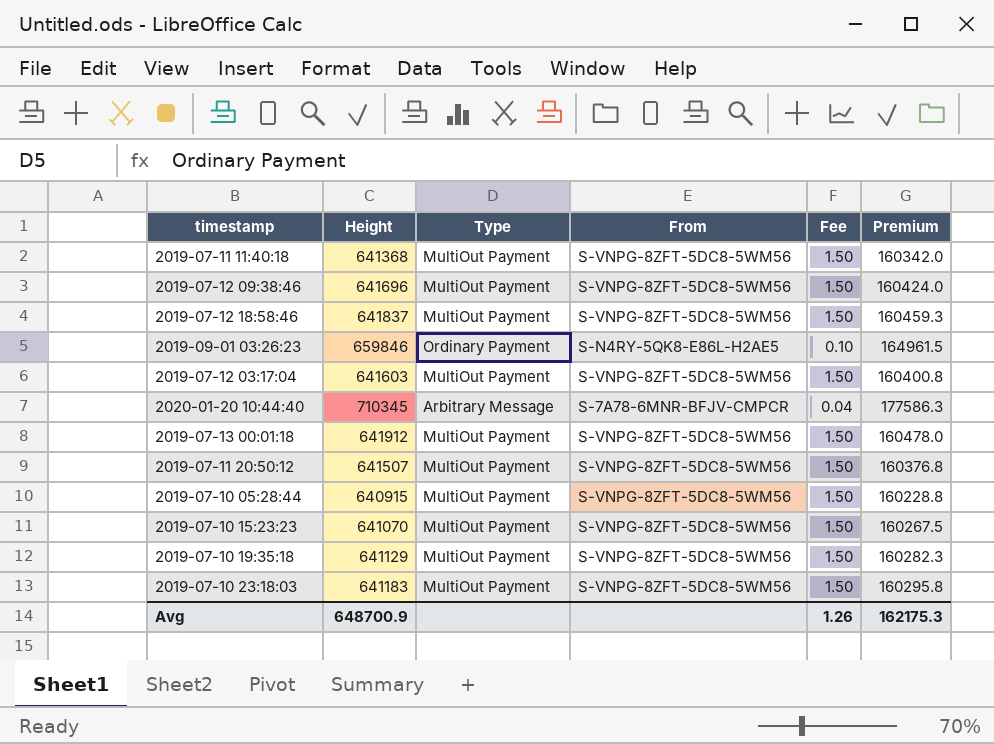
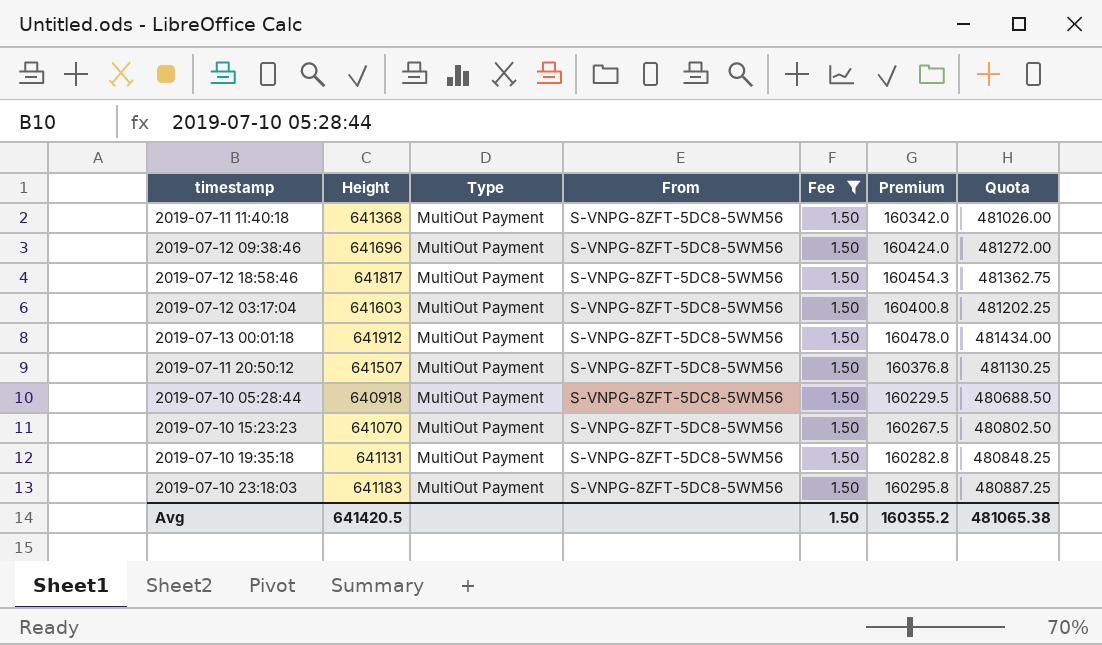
filter: none -> Fee = 1.50
column Quota | formula: none -> [Height] * 0.75
2019-07-12 18:58:46 | Height: 641837 -> 641817
2019-07-12 18:58:46 | Premium: 160459.3 -> 160454.3
2019-07-10 05:28:44 | Height: 640915 -> 640918
2019-07-10 05:28:44 | Premium: 160228.8 -> 160229.5
2019-07-10 19:35:18 | Height: 641129 -> 641131
2019-07-10 19:35:18 | Premium: 160282.3 -> 160282.8
Avg | Height: 648700.9 -> 641420.5
Avg | Fee: 1.26 -> 1.50
Avg | Premium: 162175.3 -> 160355.2

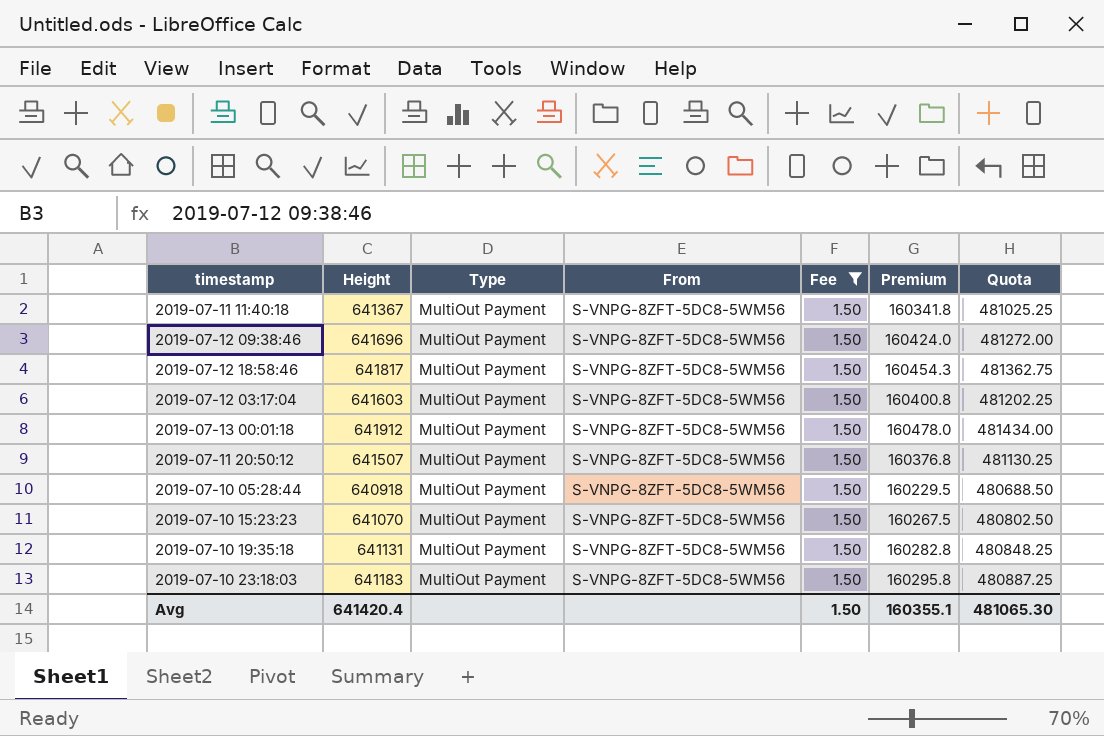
2019-07-11 11:40:18 | Height: 641368 -> 641367
2019-07-11 11:40:18 | Premium: 160342.0 -> 160341.8
2019-07-11 11:40:18 | Quota: 481026.00 -> 481025.25
Avg | Height: 641420.5 -> 641420.4
Avg | Premium: 160355.2 -> 160355.1
Avg | Quota: 481065.38 -> 481065.30

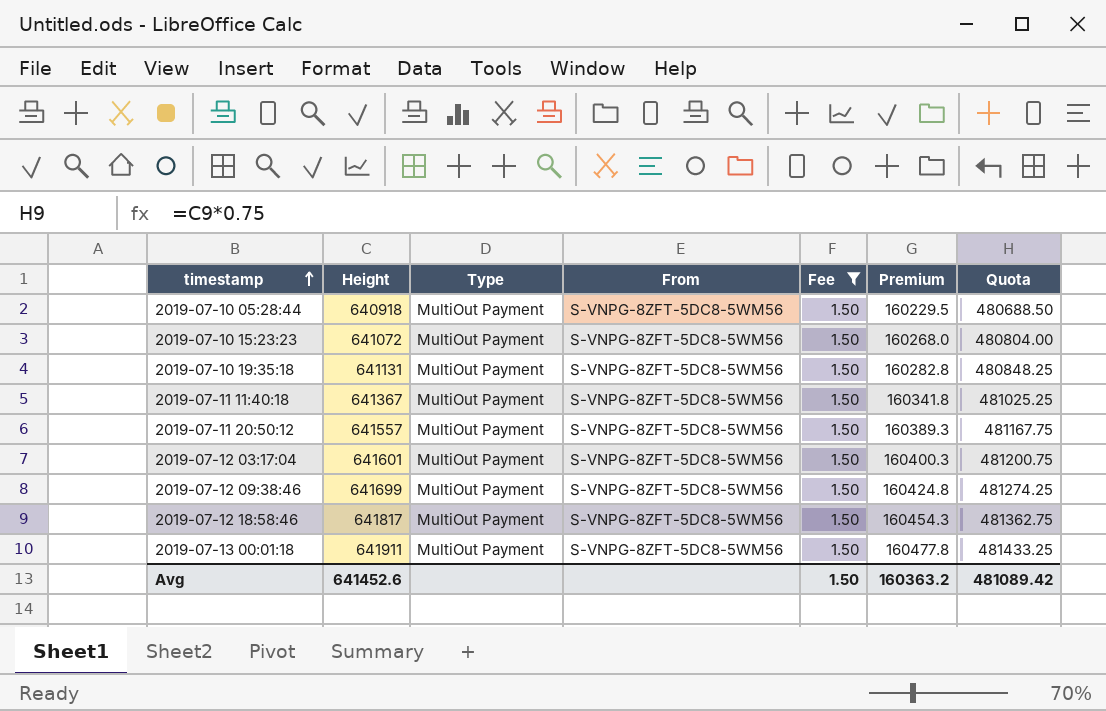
row order: none -> timestamp ascending
row 2019-07-10 23:18:03: 641183 | MultiOut Payment | S-VNPG-8ZFT-5DC8-5WM56 | 1.50 | 160295.8 | 480887.25 -> none
2019-07-10 15:23:23 | Height: 641070 -> 641072
2019-07-10 15:23:23 | Premium: 160267.5 -> 160268.0
2019-07-10 15:23:23 | Quota: 480802.50 -> 480804.00
2019-07-11 20:50:12 | Height: 641507 -> 641557
2019-07-11 20:50:12 | Premium: 160376.8 -> 160389.3
2019-07-11 20:50:12 | Quota: 481130.25 -> 481167.75
2019-07-12 03:17:04 | Height: 641603 -> 641601
2019-07-12 03:17:04 | Premium: 160400.8 -> 160400.3
2019-07-12 03:17:04 | Quota: 481202.25 -> 481200.75
2019-07-12 09:38:46 | Height: 641696 -> 641699
2019-07-12 09:38:46 | Premium: 160424.0 -> 160424.8
2019-07-12 09:38:46 | Quota: 481272.00 -> 481274.25
2019-07-13 00:01:18 | Height: 641912 -> 641911
2019-07-13 00:01:18 | Premium: 160478.0 -> 160477.8
2019-07-13 00:01:18 | Quota: 481434.00 -> 481433.25
Avg | Height: 641420.4 -> 641452.6
Avg | Premium: 160355.1 -> 160363.2
Avg | Quota: 481065.30 -> 481089.42

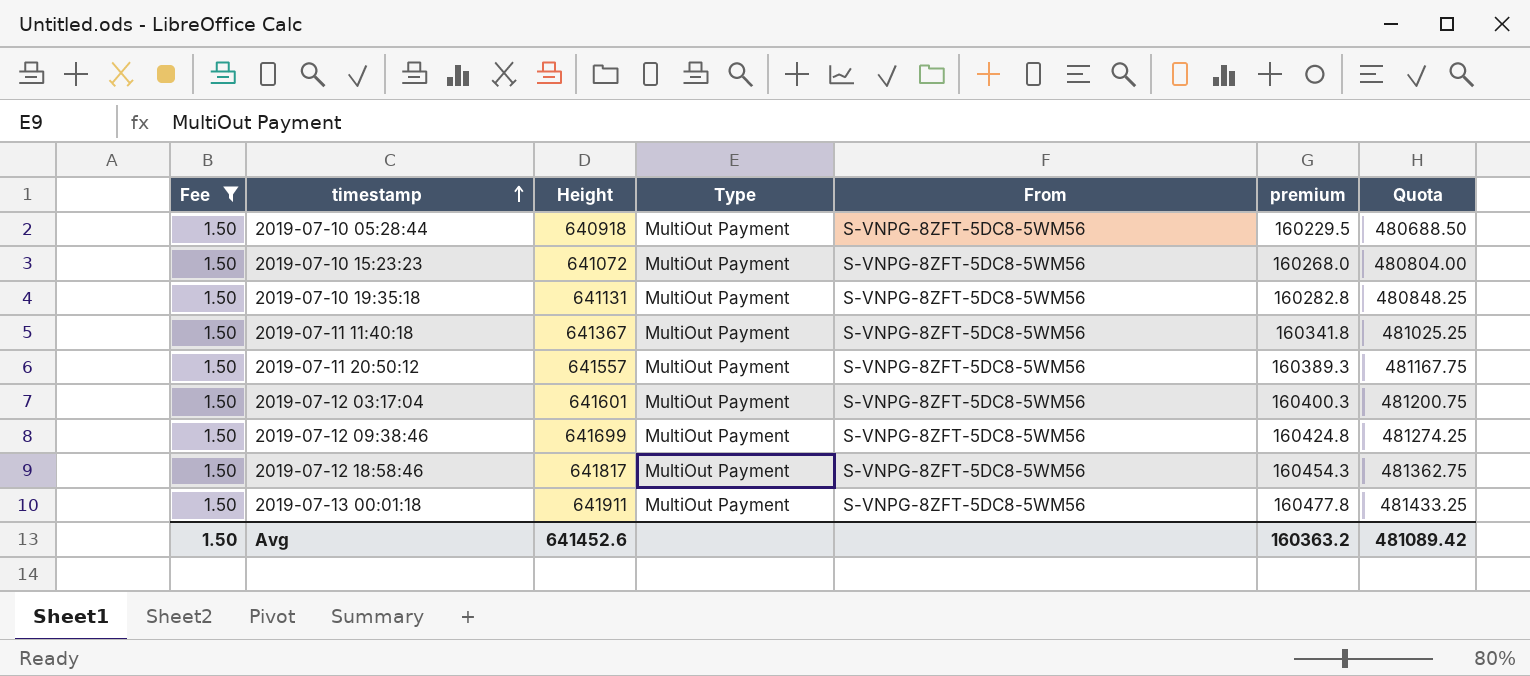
column Fee | position: 5 -> 1
column name: Premium -> premium

